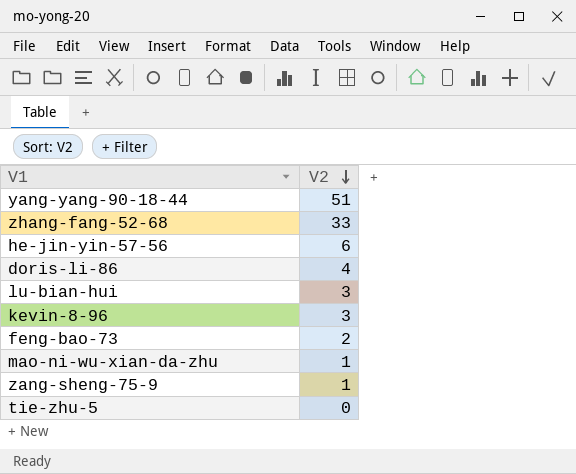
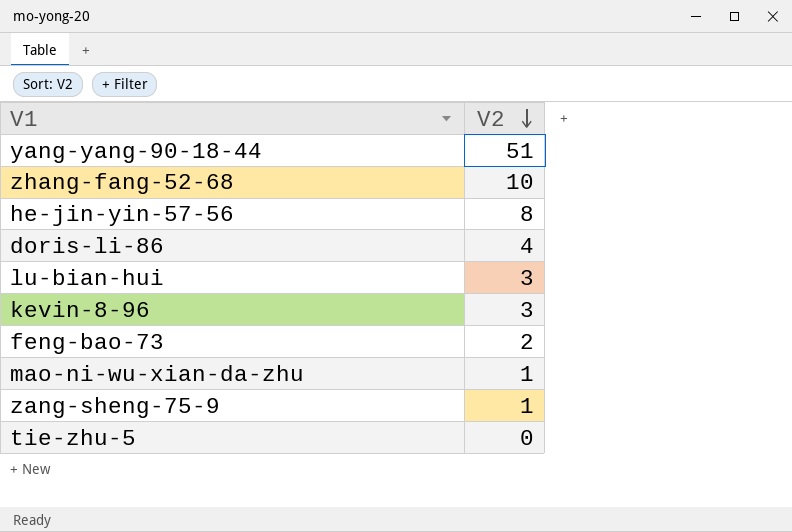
zhang-fang-52-68 | V2: 33 -> 10
he-jin-yin-57-56 | V2: 6 -> 8

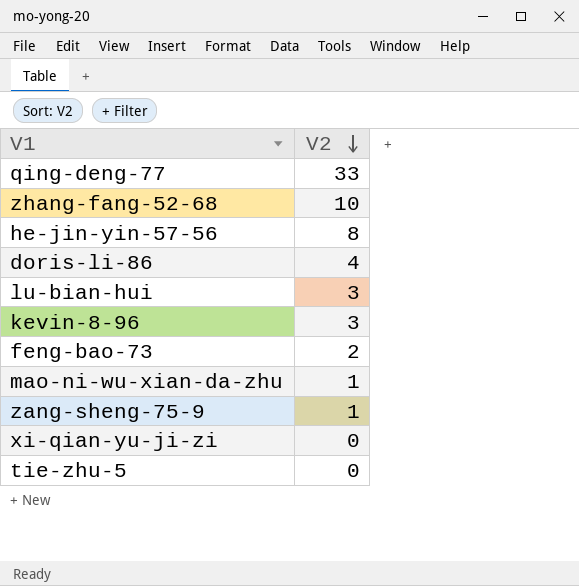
row yang-yang-90-18-44: 51 -> none
row qing-deng-77: none -> 33
row xi-qian-yu-ji-zi: none -> 0

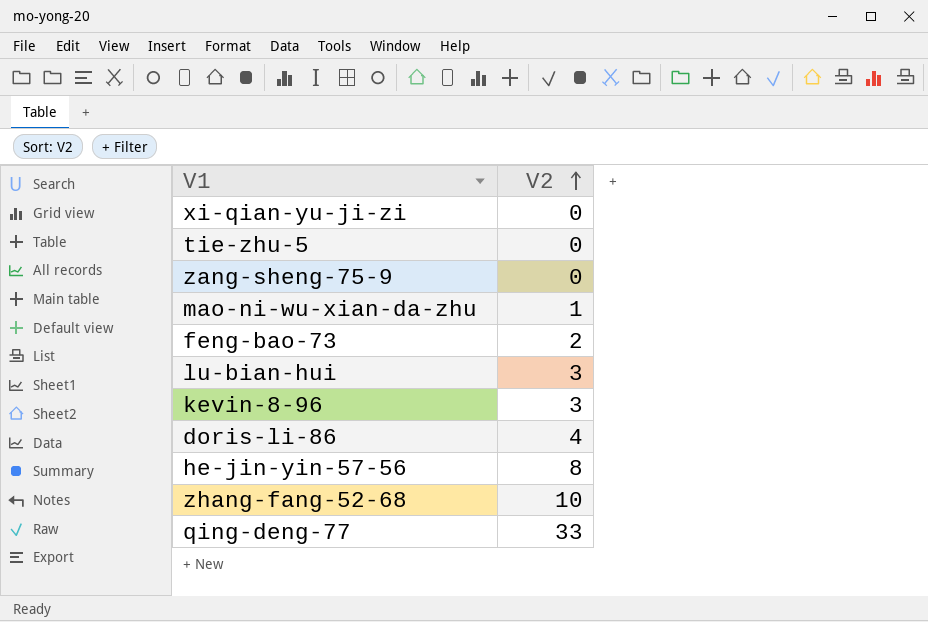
row order: V2 descending -> V2 ascending
zang-sheng-75-9 | V2: 1 -> 0

